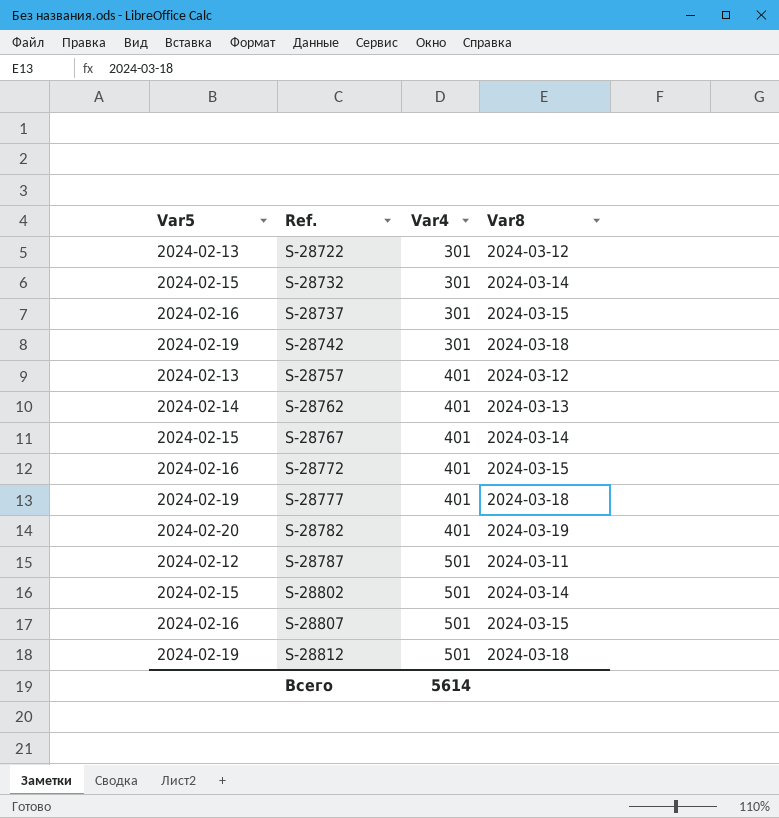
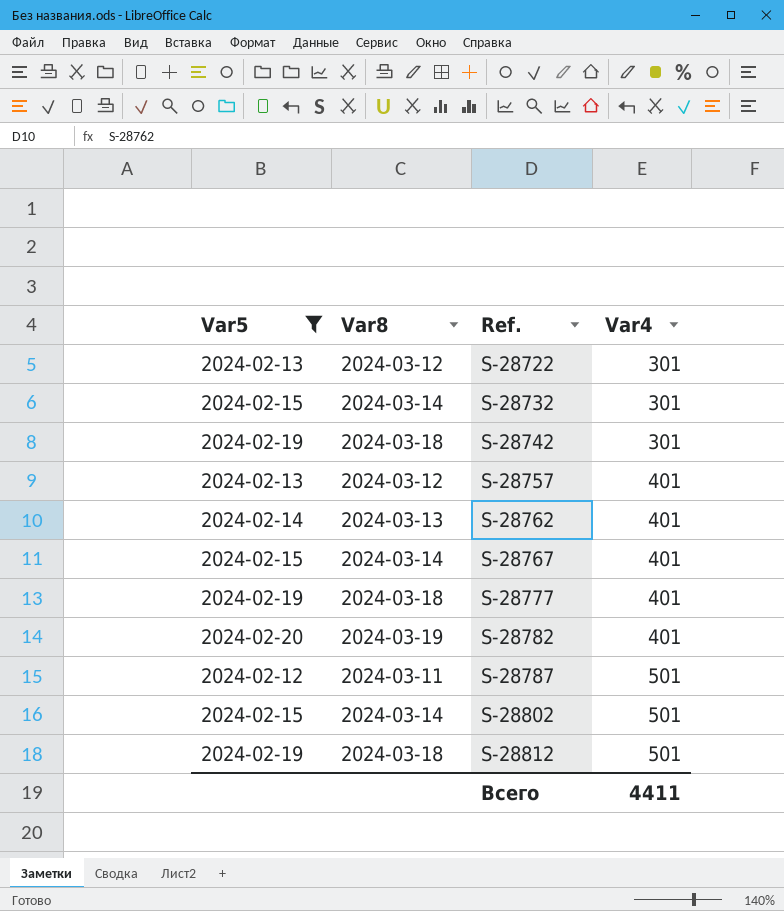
filter: none -> Var5 != 2024-02-16
column Var8 | position: 4 -> 2
Всего | Var4: 5614 -> 4411

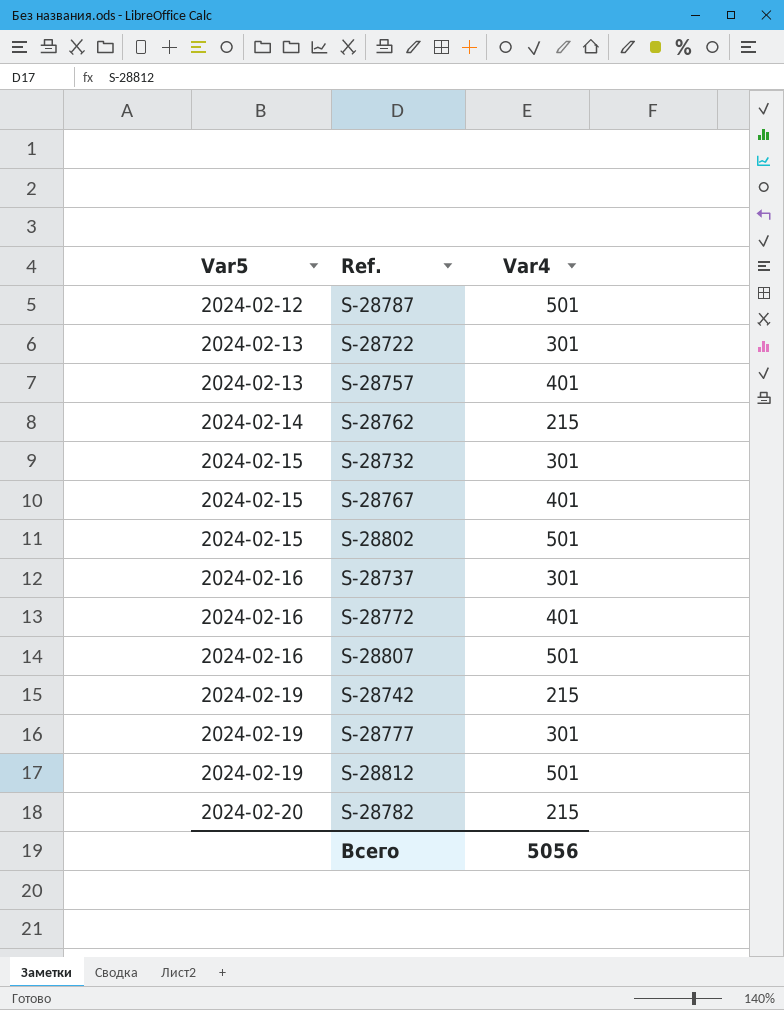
filter: Var5 != 2024-02-16 -> none
row order: Ref. ascending -> Var5 ascending
column Var8 | position: 2 -> none
S-28762 | Var4: 401 -> 215
S-28742 | Var4: 301 -> 215
S-28777 | Var4: 401 -> 301
S-28782 | Var4: 401 -> 215
Всего | Var4: 4411 -> 5056

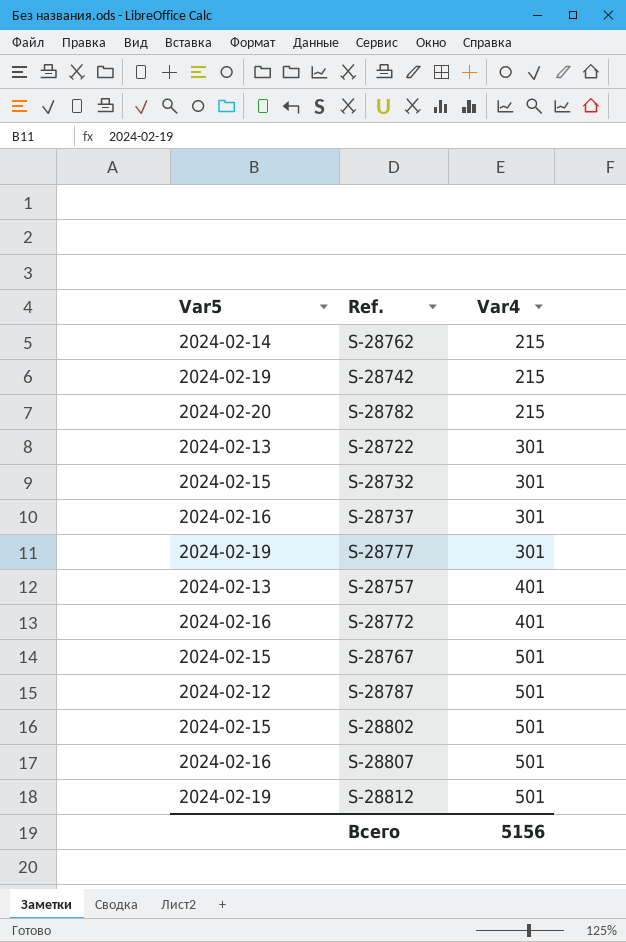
row order: Var5 ascending -> Var4 ascending
S-28767 | Var4: 401 -> 501
Всего | Var4: 5056 -> 5156

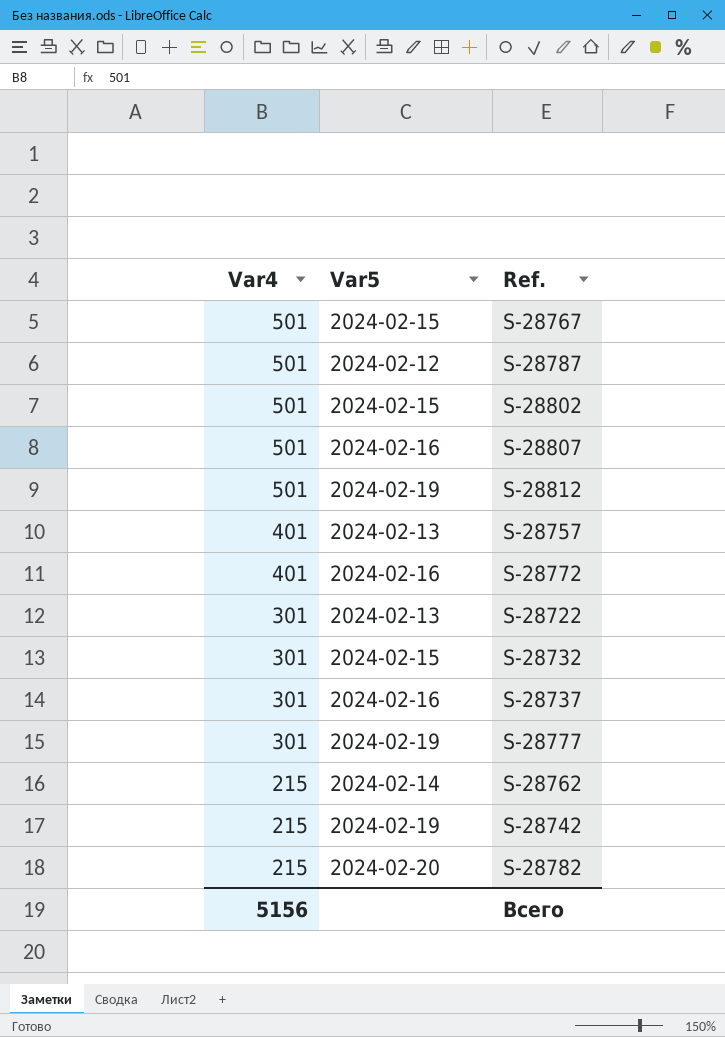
row order: Var4 ascending -> Var4 descending
column Var4 | position: 3 -> 1

